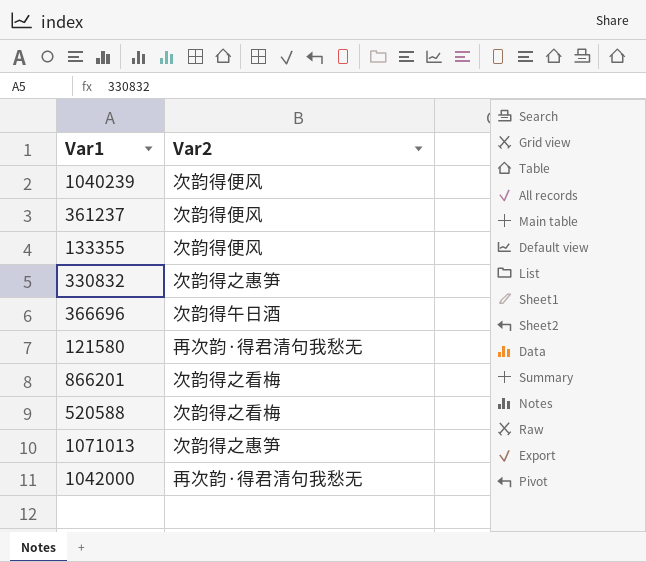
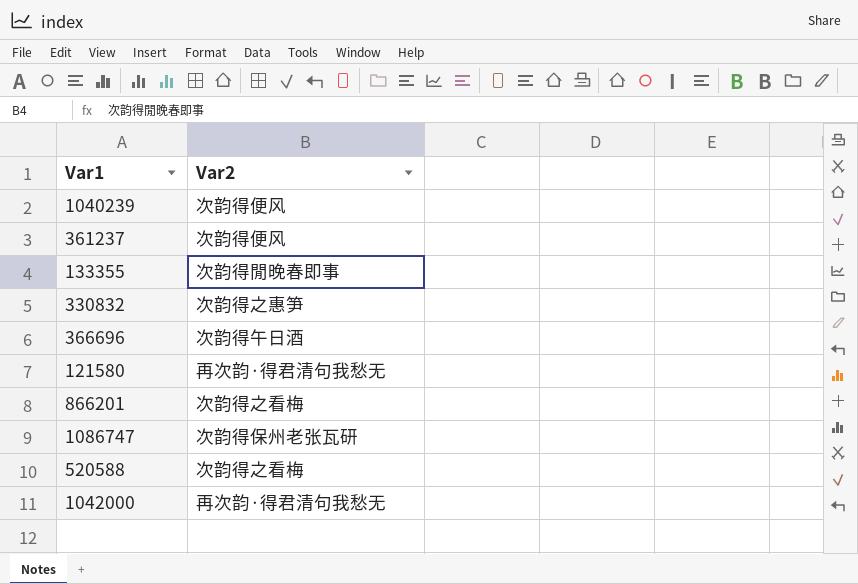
row 1071013: 次韵得之惠笋 -> none
133355 | Var2: 次韵得便风 -> 次韵得閒晚春即事
row 1086747: none -> 次韵得保州老张瓦研

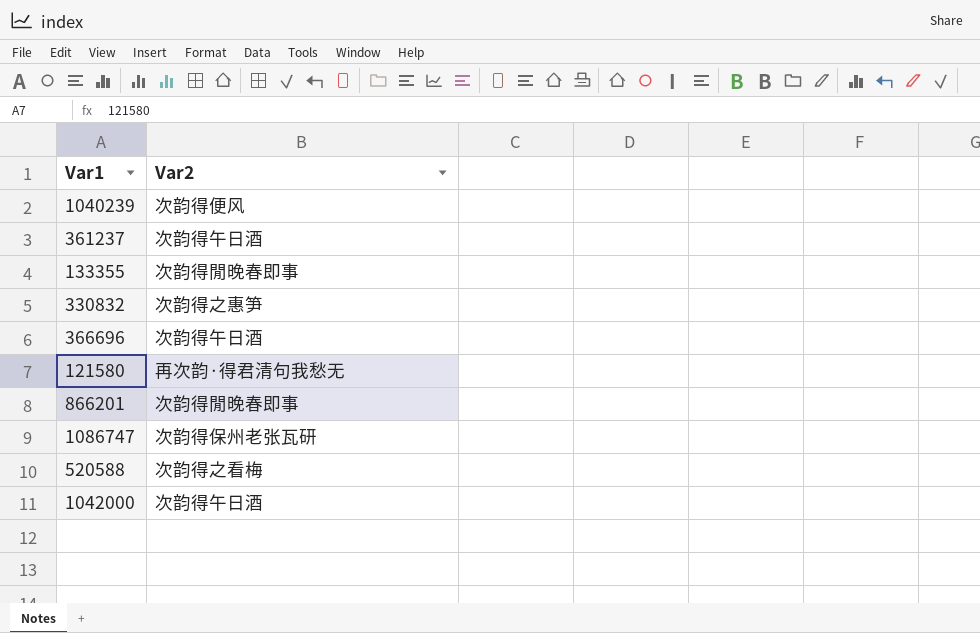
361237 | Var2: 次韵得便风 -> 次韵得午日酒
866201 | Var2: 次韵得之看梅 -> 次韵得閒晚春即事
1042000 | Var2: 再次韵·得君清句我愁无 -> 次韵得午日酒

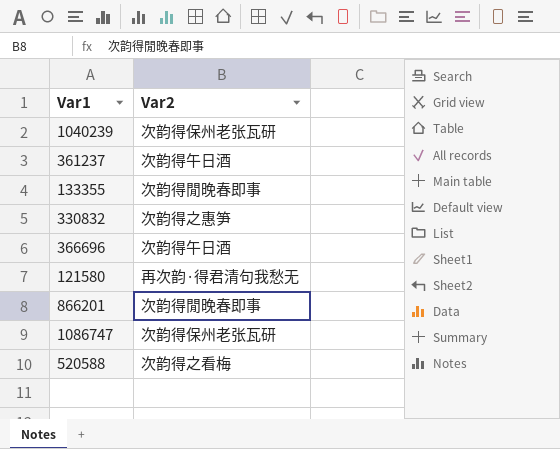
row 1042000: 次韵得午日酒 -> none
1040239 | Var2: 次韵得便风 -> 次韵得保州老张瓦研

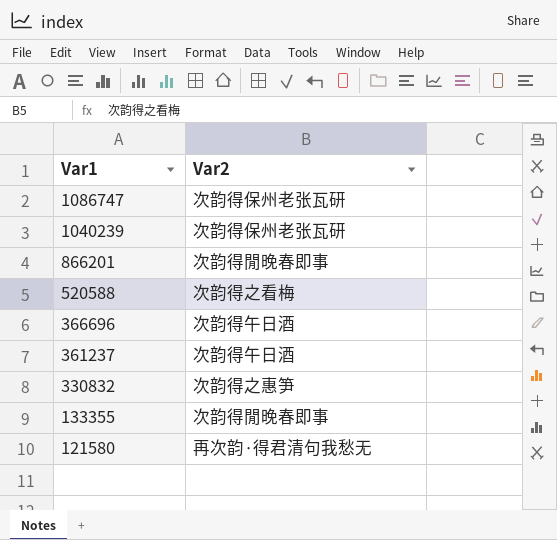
row order: none -> Var1 descending

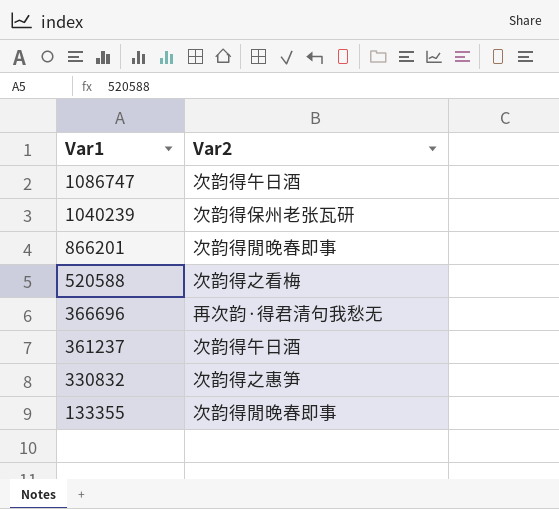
row 121580: 再次韵·得君清句我愁无 -> none
1086747 | Var2: 次韵得保州老张瓦研 -> 次韵得午日酒
366696 | Var2: 次韵得午日酒 -> 再次韵·得君清句我愁无

